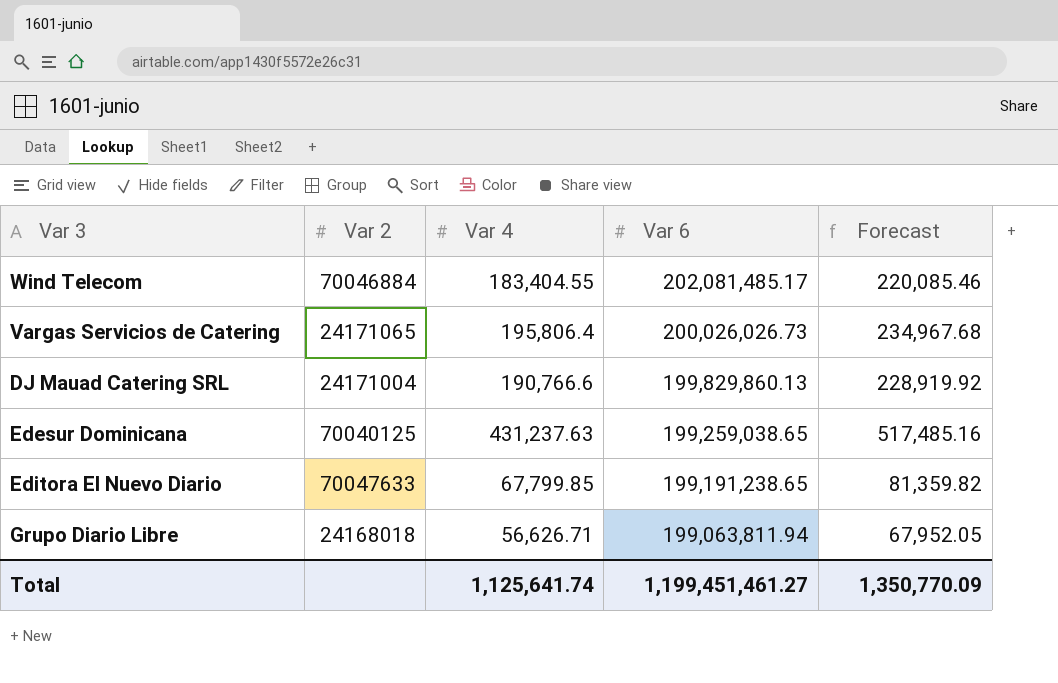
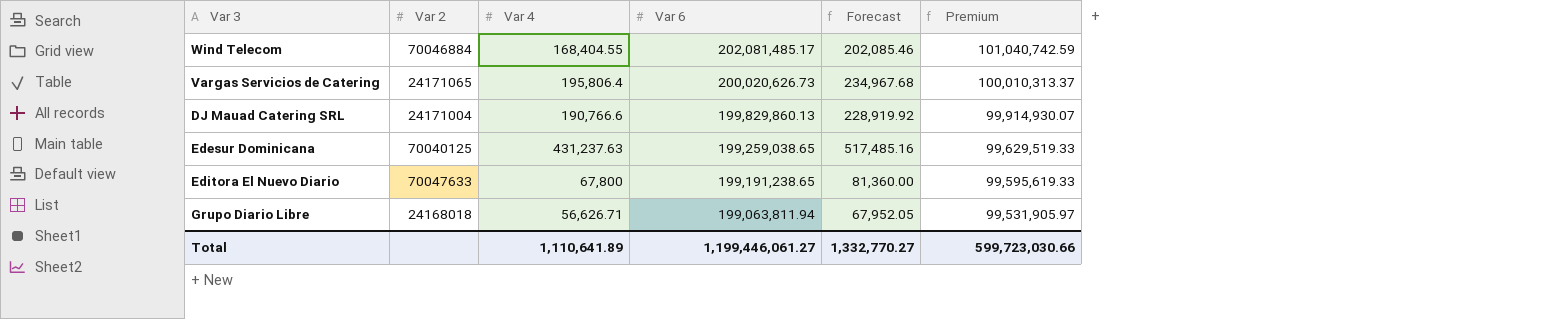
column Premium | formula: none -> [Var 6] * 0.5
Wind Telecom | Var 4: 183,404.55 -> 168,404.55
Wind Telecom | Forecast: 220,085.46 -> 202,085.46
Vargas Servicios de Catering | Var 6: 200,026,026.73 -> 200,020,626.73
Editora El Nuevo Diario | Var 4: 67,799.85 -> 67,800
Editora El Nuevo Diario | Forecast: 81,359.82 -> 81,360.00
Total | Var 4: 1,125,641.74 -> 1,110,641.89
Total | Var 6: 1,199,451,461.27 -> 1,199,446,061.27
Total | Forecast: 1,350,770.09 -> 1,332,770.27

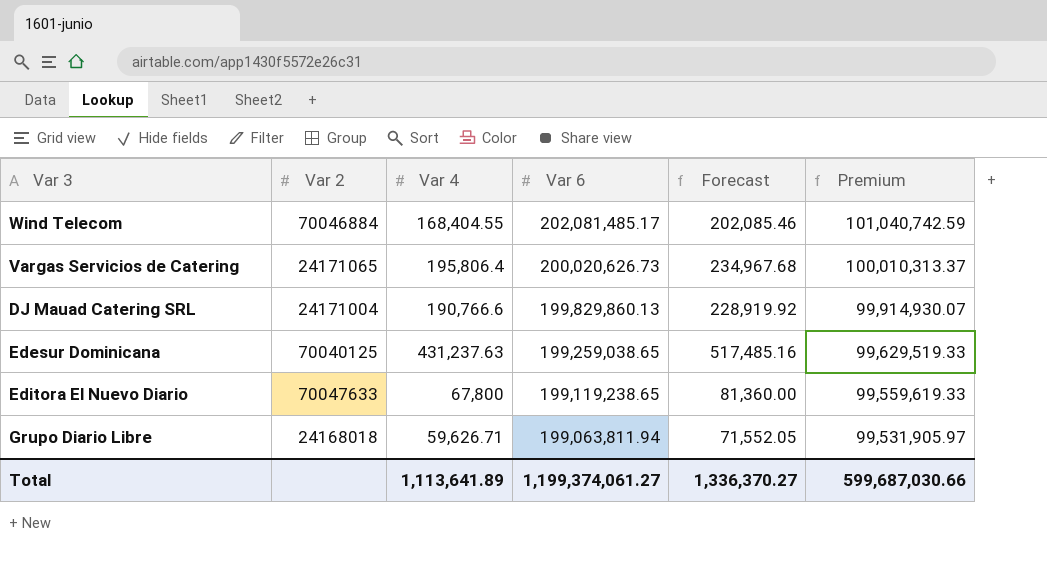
Editora El Nuevo Diario | Var 6: 199,191,238.65 -> 199,119,238.65
Editora El Nuevo Diario | Premium: 99,595,619.33 -> 99,559,619.33
Grupo Diario Libre | Var 4: 56,626.71 -> 59,626.71
Grupo Diario Libre | Forecast: 67,952.05 -> 71,552.05
Total | Var 4: 1,110,641.89 -> 1,113,641.89
Total | Var 6: 1,199,446,061.27 -> 1,199,374,061.27
Total | Forecast: 1,332,770.27 -> 1,336,370.27
Total | Premium: 599,723,030.66 -> 599,687,030.66

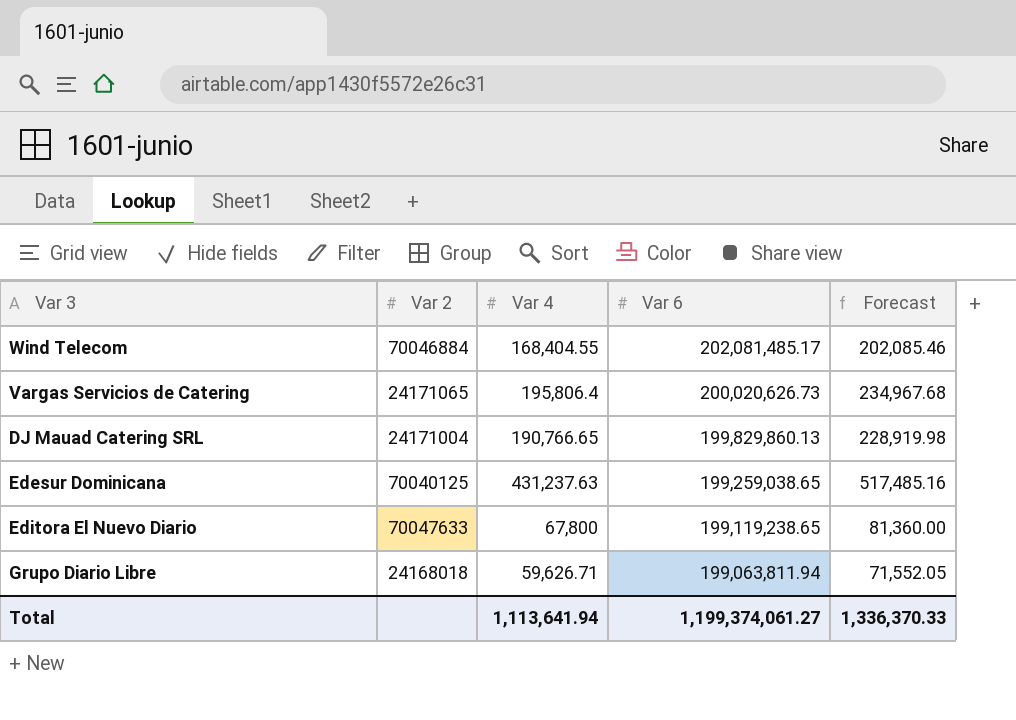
column Premium | formula: [Var 6] * 0.5 -> none
DJ Mauad Catering SRL | Var 4: 190,766.6 -> 190,766.65
DJ Mauad Catering SRL | Forecast: 228,919.92 -> 228,919.98
Total | Var 4: 1,113,641.89 -> 1,113,641.94
Total | Forecast: 1,336,370.27 -> 1,336,370.33

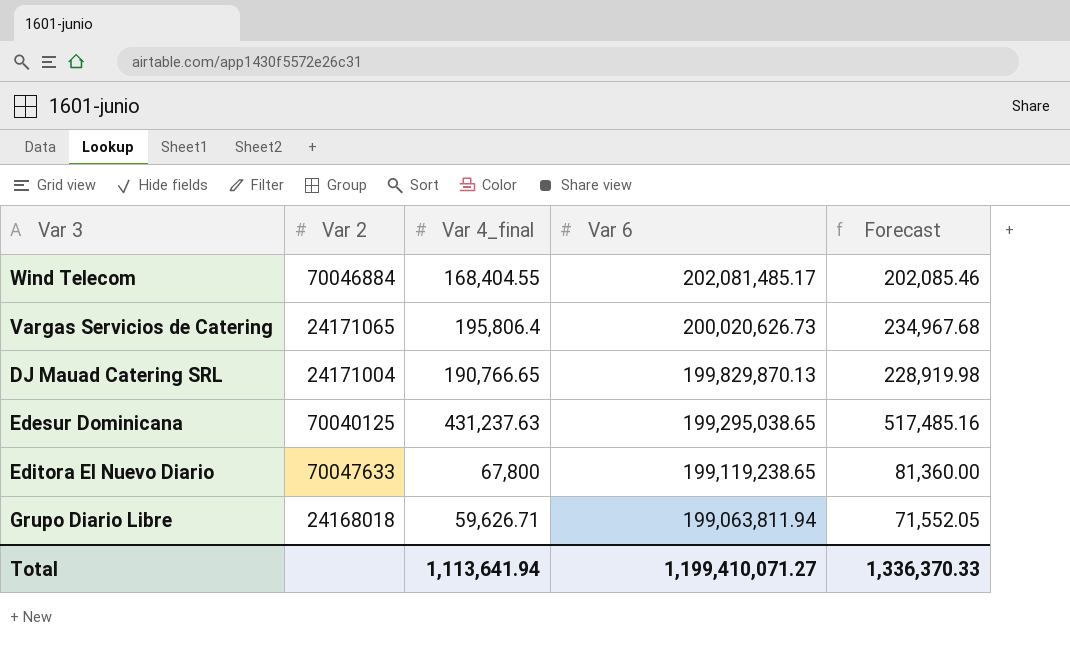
column name: Var 4 -> Var 4_final
DJ Mauad Catering SRL | Var 6: 199,829,860.13 -> 199,829,870.13
Edesur Dominicana | Var 6: 199,259,038.65 -> 199,295,038.65
Total | Var 6: 1,199,374,061.27 -> 1,199,410,071.27

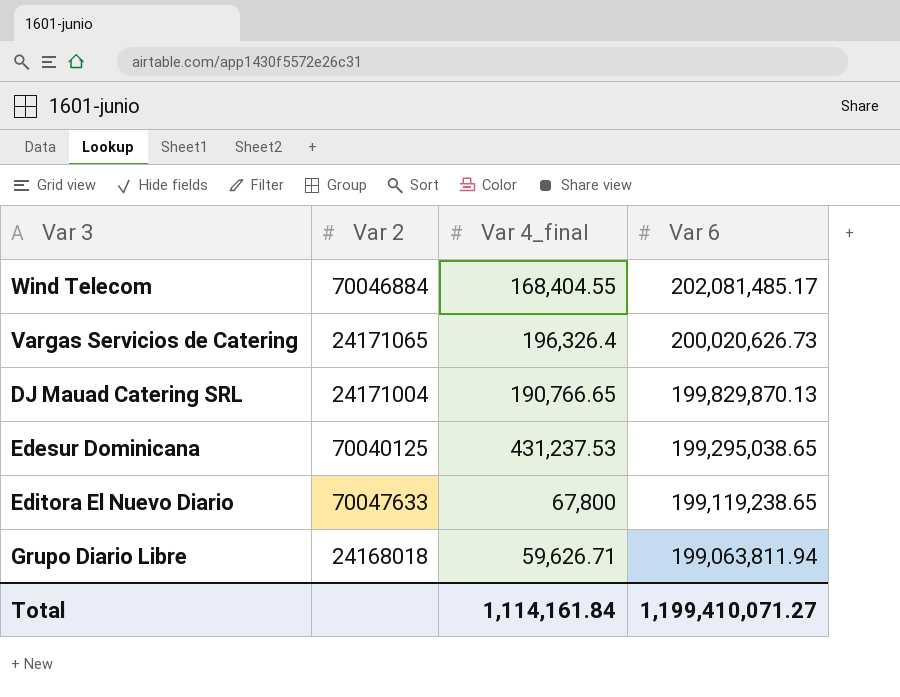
column Forecast | formula: [Var 4_final] * 1.2 -> none
Vargas Servicios de Catering | Var 4_final: 195,806.4 -> 196,326.4
Edesur Dominicana | Var 4_final: 431,237.63 -> 431,237.53
Total | Var 4_final: 1,113,641.94 -> 1,114,161.84

